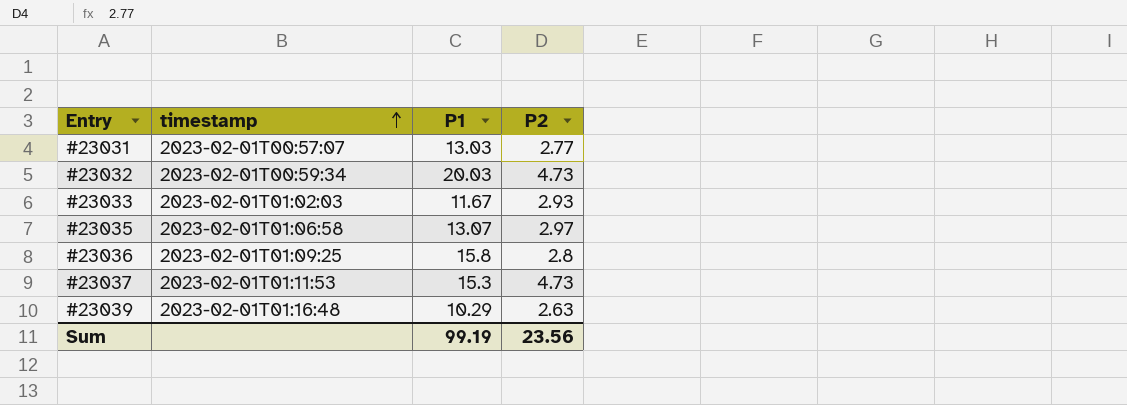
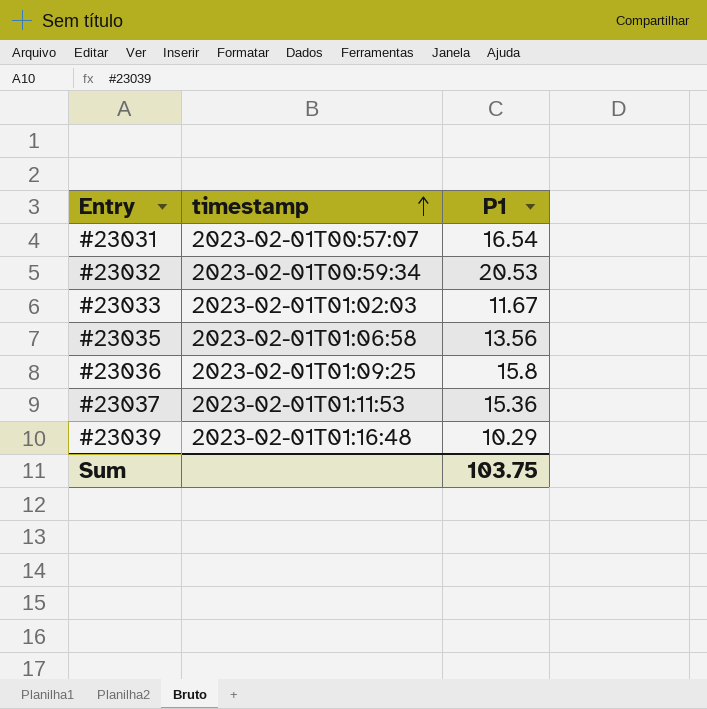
column P2 | position: 4 -> none
#23031 | P1: 13.03 -> 16.54
#23032 | P1: 20.03 -> 20.53
#23035 | P1: 13.07 -> 13.56
#23037 | P1: 15.3 -> 15.36
Sum | P1: 99.19 -> 103.75

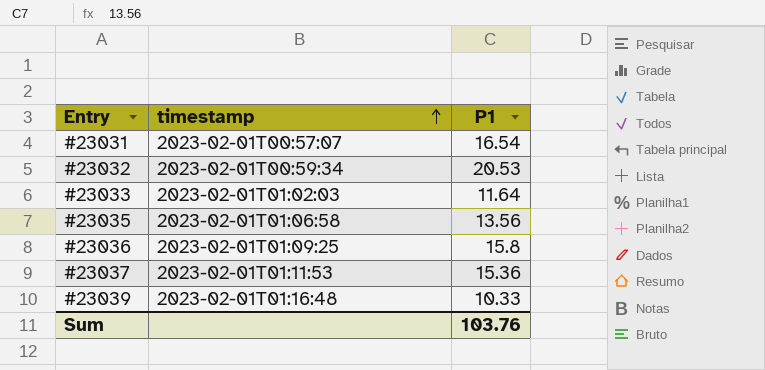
#23033 | P1: 11.67 -> 11.64
#23039 | P1: 10.29 -> 10.33
Sum | P1: 103.75 -> 103.76

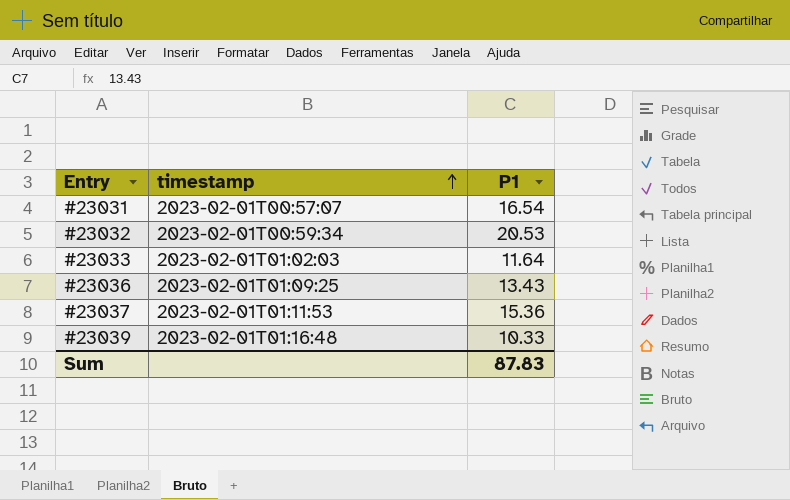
row #23035: 2023-02-01T01:06:58 | 13.56 -> none
#23036 | P1: 15.8 -> 13.43
Sum | P1: 103.76 -> 87.83

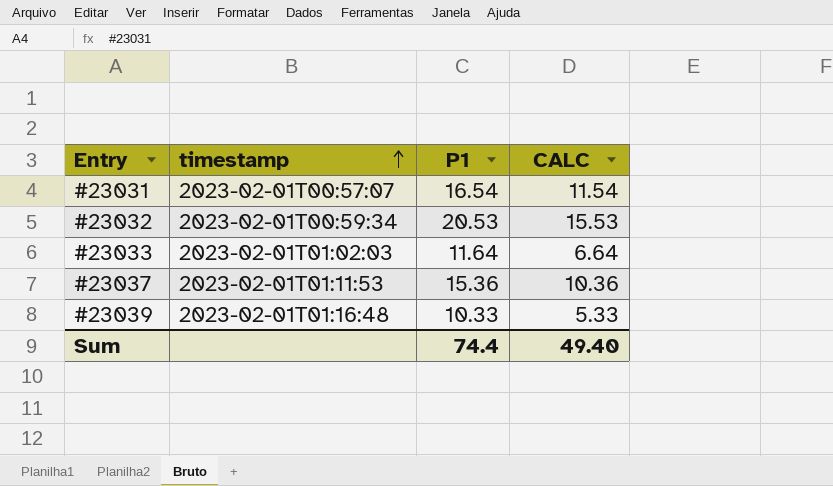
column CALC | formula: none -> [P1] - 5
row #23036: 2023-02-01T01:09:25 | 13.43 -> none
Sum | P1: 87.83 -> 74.4

